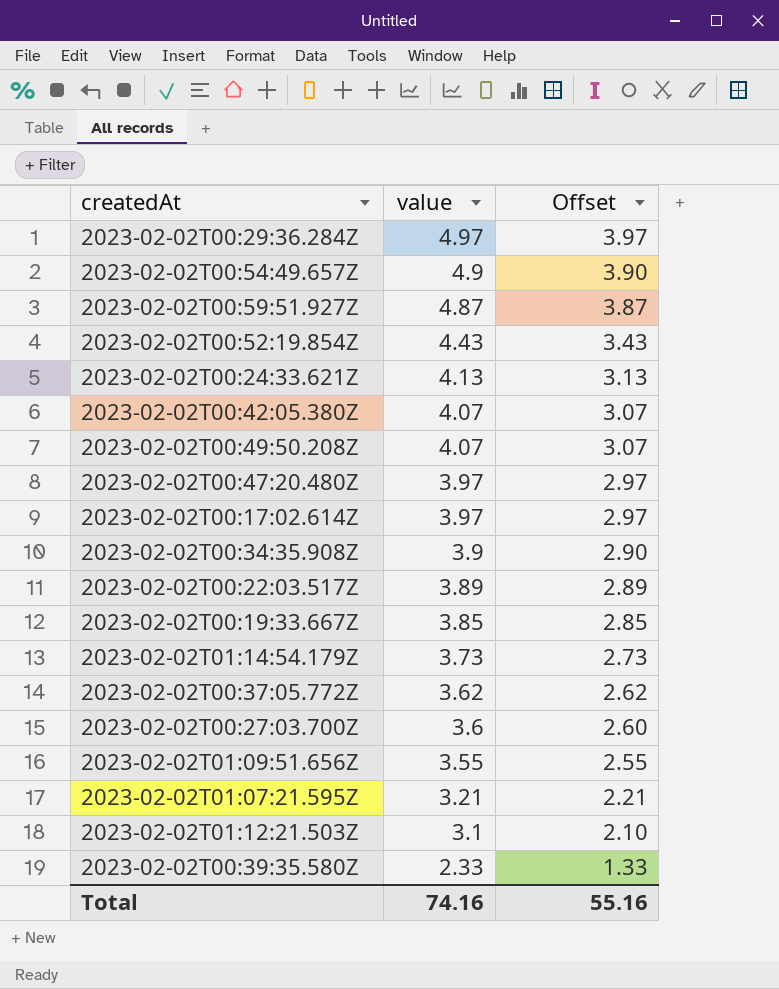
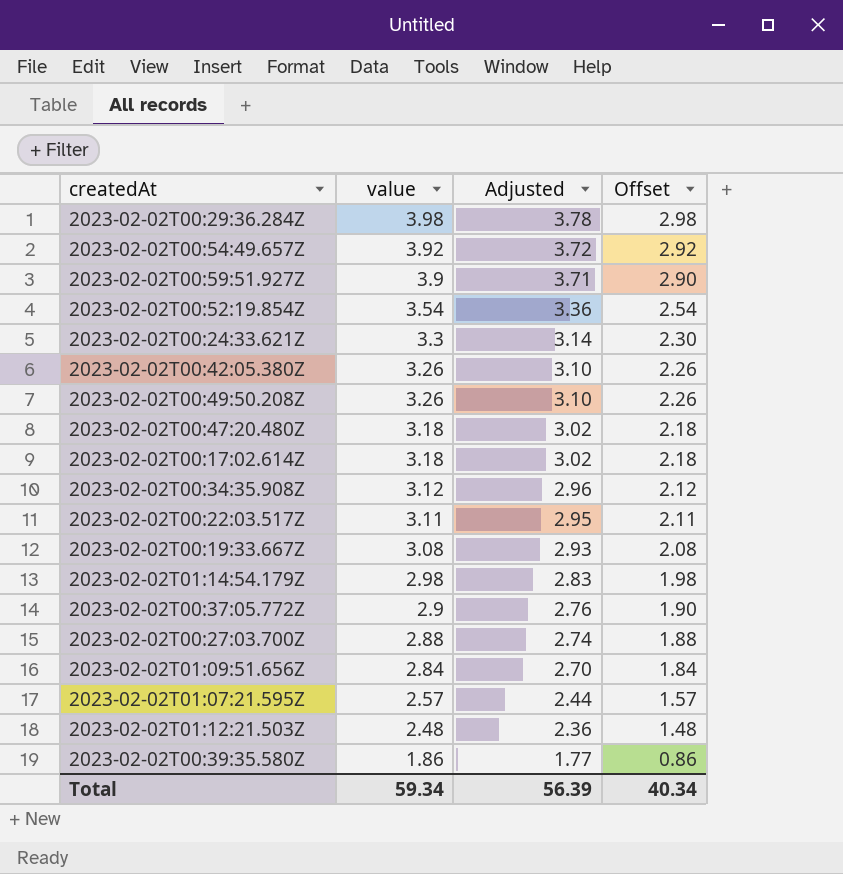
column Adjusted | formula: none -> [value] * 0.95
2023-02-02T00:29:36.284Z | value: 4.97 -> 3.98
2023-02-02T00:29:36.284Z | Offset: 3.97 -> 2.98
2023-02-02T00:54:49.657Z | value: 4.9 -> 3.92
2023-02-02T00:54:49.657Z | Offset: 3.90 -> 2.92
2023-02-02T00:59:51.927Z | value: 4.87 -> 3.9
2023-02-02T00:59:51.927Z | Offset: 3.87 -> 2.90
2023-02-02T00:52:19.854Z | value: 4.43 -> 3.54
2023-02-02T00:52:19.854Z | Offset: 3.43 -> 2.54
2023-02-02T00:24:33.621Z | value: 4.13 -> 3.3
2023-02-02T00:24:33.621Z | Offset: 3.13 -> 2.30
2023-02-02T00:42:05.380Z | value: 4.07 -> 3.26
2023-02-02T00:42:05.380Z | Offset: 3.07 -> 2.26
2023-02-02T00:49:50.208Z | value: 4.07 -> 3.26
2023-02-02T00:49:50.208Z | Offset: 3.07 -> 2.26
2023-02-02T00:47:20.480Z | value: 3.97 -> 3.18
2023-02-02T00:47:20.480Z | Offset: 2.97 -> 2.18
2023-02-02T00:17:02.614Z | value: 3.97 -> 3.18
2023-02-02T00:17:02.614Z | Offset: 2.97 -> 2.18
2023-02-02T00:34:35.908Z | value: 3.9 -> 3.12
2023-02-02T00:34:35.908Z | Offset: 2.90 -> 2.12
2023-02-02T00:22:03.517Z | value: 3.89 -> 3.11
2023-02-02T00:22:03.517Z | Offset: 2.89 -> 2.11
2023-02-02T00:19:33.667Z | value: 3.85 -> 3.08
2023-02-02T00:19:33.667Z | Offset: 2.85 -> 2.08
2023-02-02T01:14:54.179Z | value: 3.73 -> 2.98
2023-02-02T01:14:54.179Z | Offset: 2.73 -> 1.98
2023-02-02T00:37:05.772Z | value: 3.62 -> 2.9
2023-02-02T00:37:05.772Z | Offset: 2.62 -> 1.90
2023-02-02T00:27:03.700Z | value: 3.6 -> 2.88
2023-02-02T00:27:03.700Z | Offset: 2.60 -> 1.88
2023-02-02T01:09:51.656Z | value: 3.55 -> 2.84
2023-02-02T01:09:51.656Z | Offset: 2.55 -> 1.84
2023-02-02T01:07:21.595Z | value: 3.21 -> 2.57
2023-02-02T01:07:21.595Z | Offset: 2.21 -> 1.57
2023-02-02T01:12:21.503Z | value: 3.1 -> 2.48
2023-02-02T01:12:21.503Z | Offset: 2.10 -> 1.48
2023-02-02T00:39:35.580Z | value: 2.33 -> 1.86
2023-02-02T00:39:35.580Z | Offset: 1.33 -> 0.86
Total | value: 74.16 -> 59.34
Total | Offset: 55.16 -> 40.34

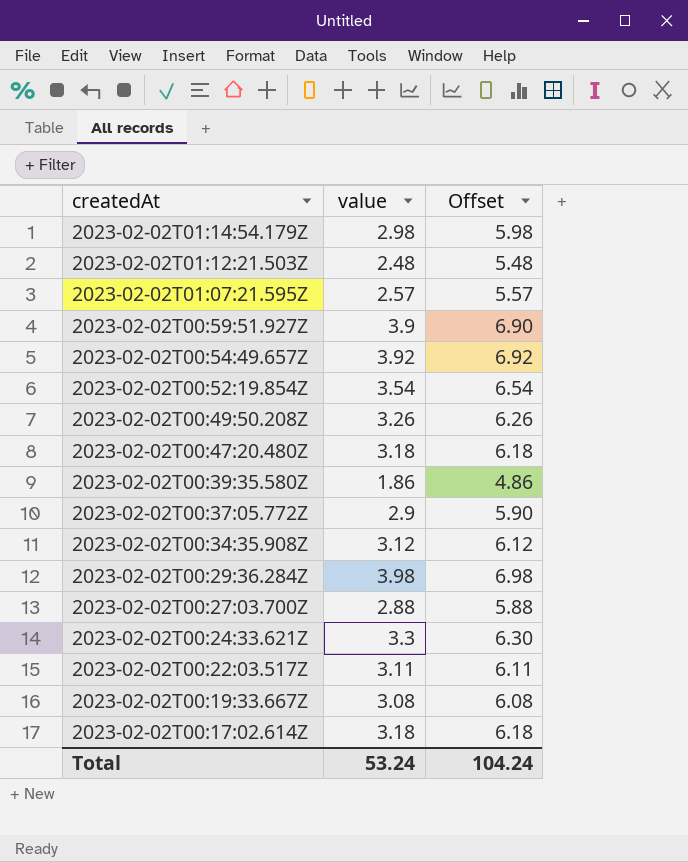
row order: value descending -> createdAt descending
column Adjusted | formula: [value] * 0.95 -> none
column Offset | formula: [value] - 1 -> [value] + 3
row 2023-02-02T00:42:05.380Z: 3.26 | 3.10 | 2.26 -> none
row 2023-02-02T01:09:51.656Z: 2.84 | 2.70 | 1.84 -> none
Total | value: 59.34 -> 53.24
Total | Offset: 40.34 -> 104.24

